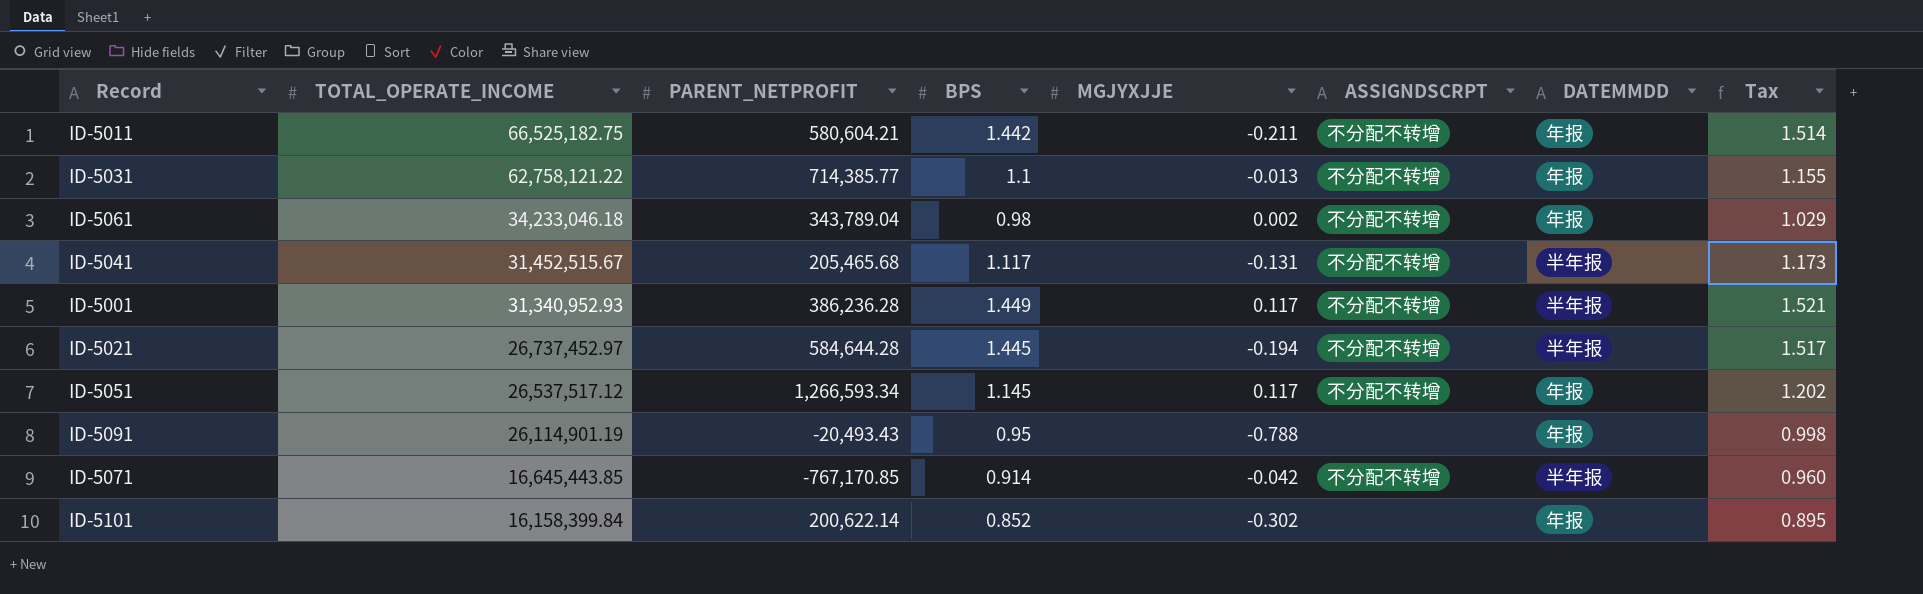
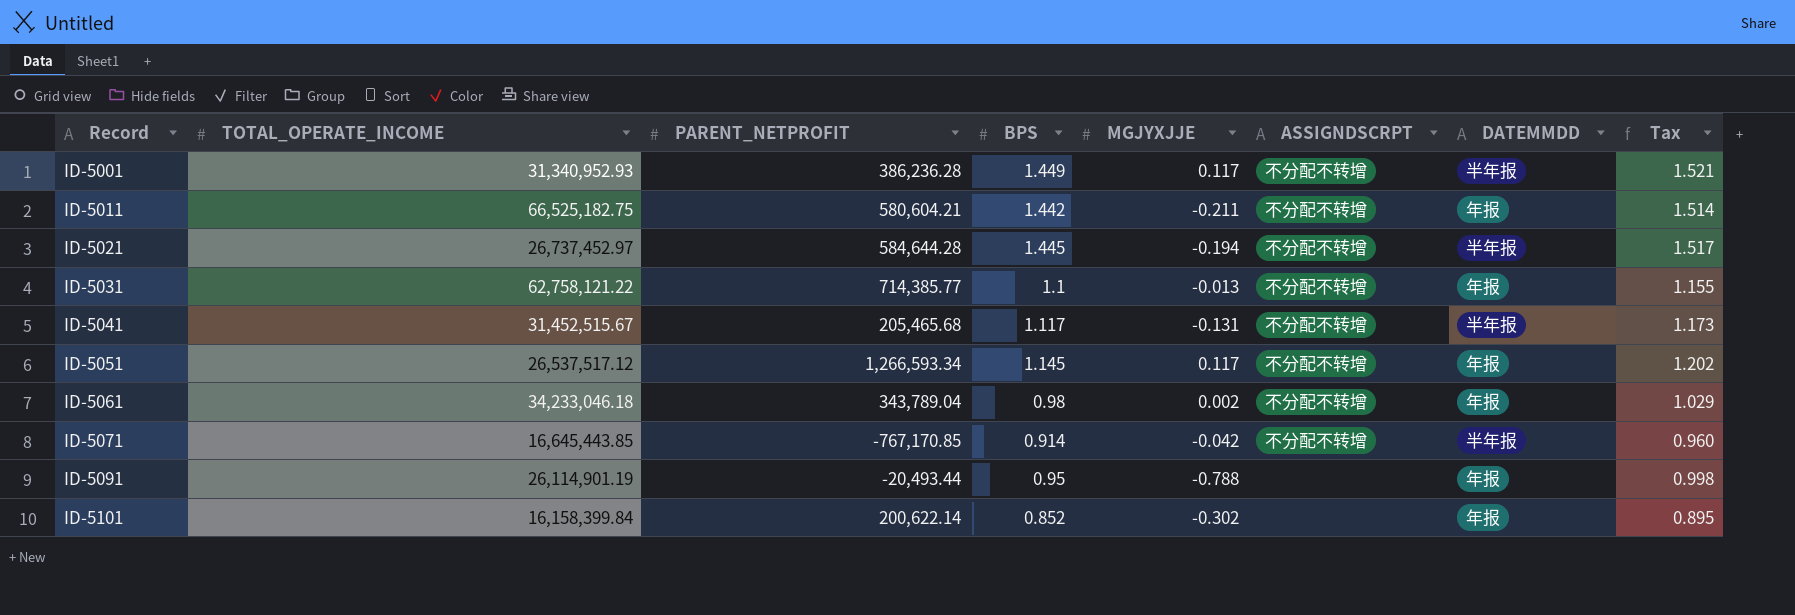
row order: TOTAL_OPERATE_INCOME descending -> Record ascending
ID-5091 | PARENT_NETPROFIT: -20,493.43 -> -20,493.44

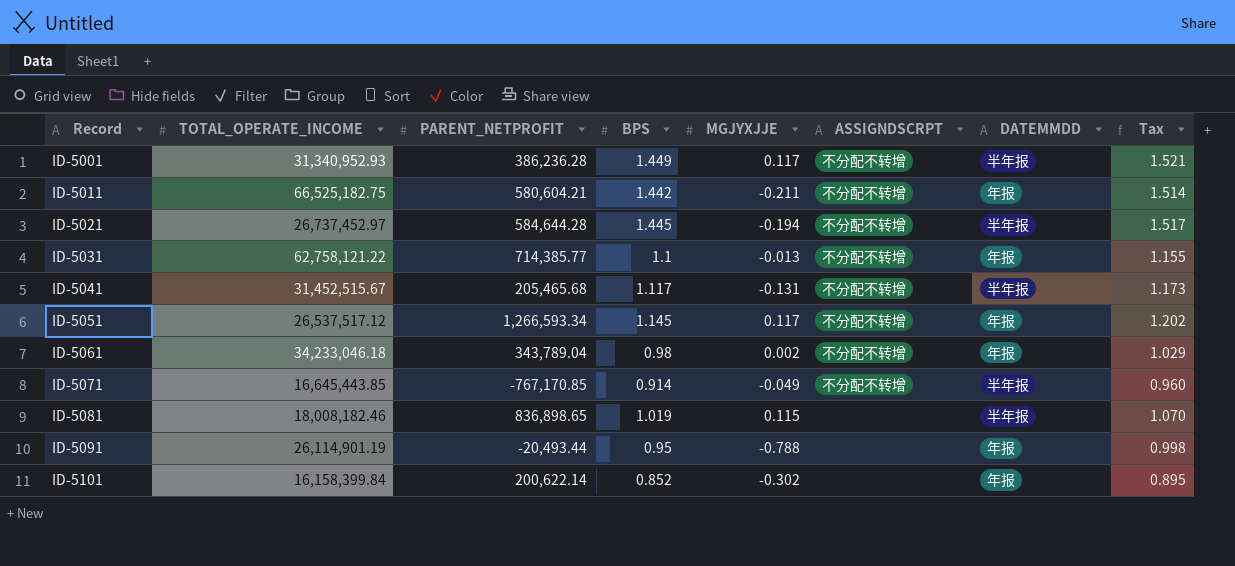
ID-5071 | MGJYXJJE: -0.042 -> -0.049
row ID-5081: none -> 18,008,182.46 | 836,898.65 | 1.019 | 0.115 | none | 半年报 | 1.070

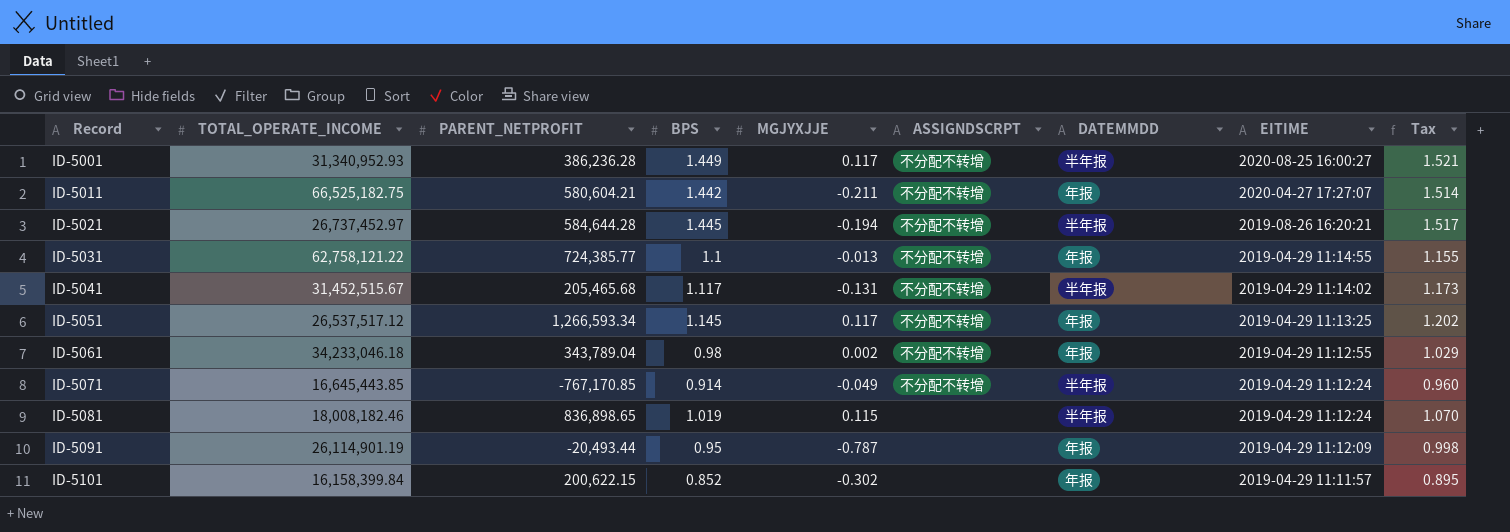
column EITIME | position: none -> 8
ID-5031 | PARENT_NETPROFIT: 714,385.77 -> 724,385.77
ID-5091 | MGJYXJJE: -0.788 -> -0.787
ID-5101 | PARENT_NETPROFIT: 200,622.14 -> 200,622.15

